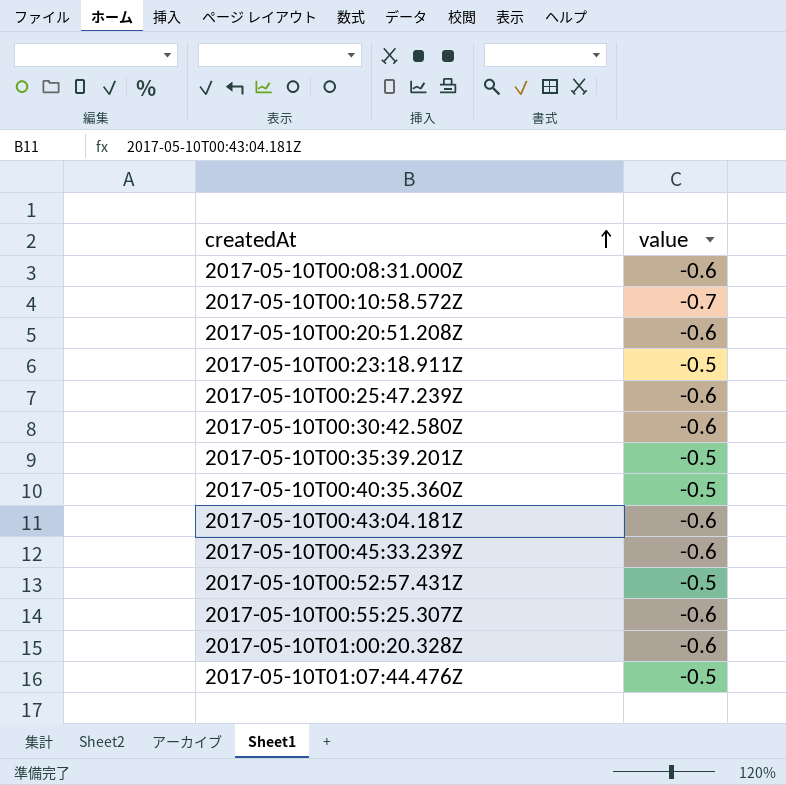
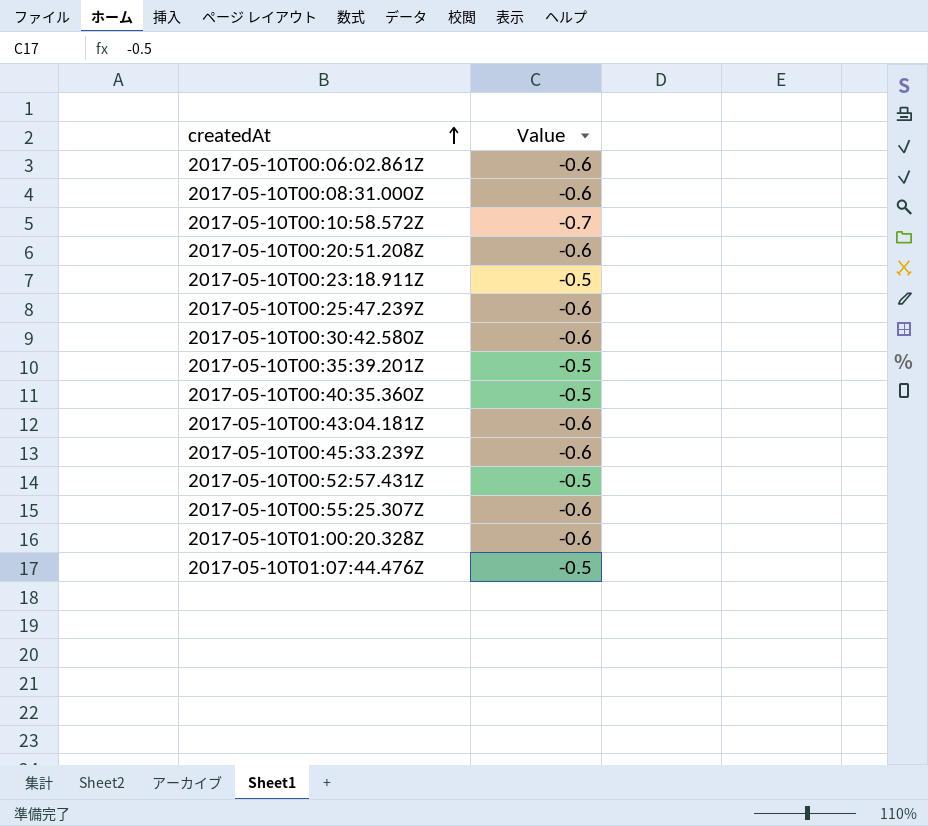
column name: value -> Value
row 2017-05-10T00:06:02.861Z: none -> -0.6

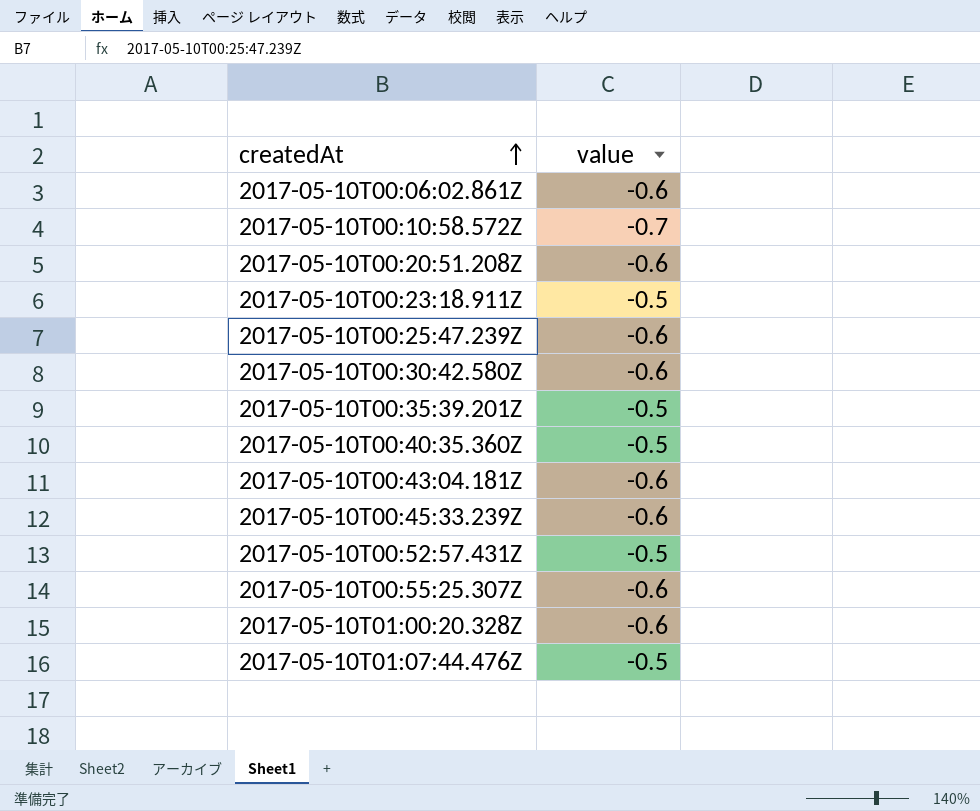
column name: Value -> value
row 2017-05-10T00:08:31.000Z: -0.6 -> none

